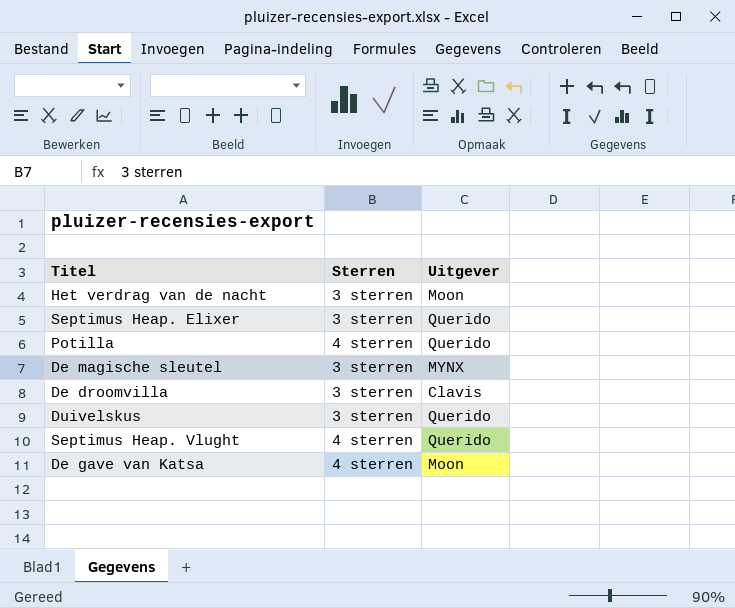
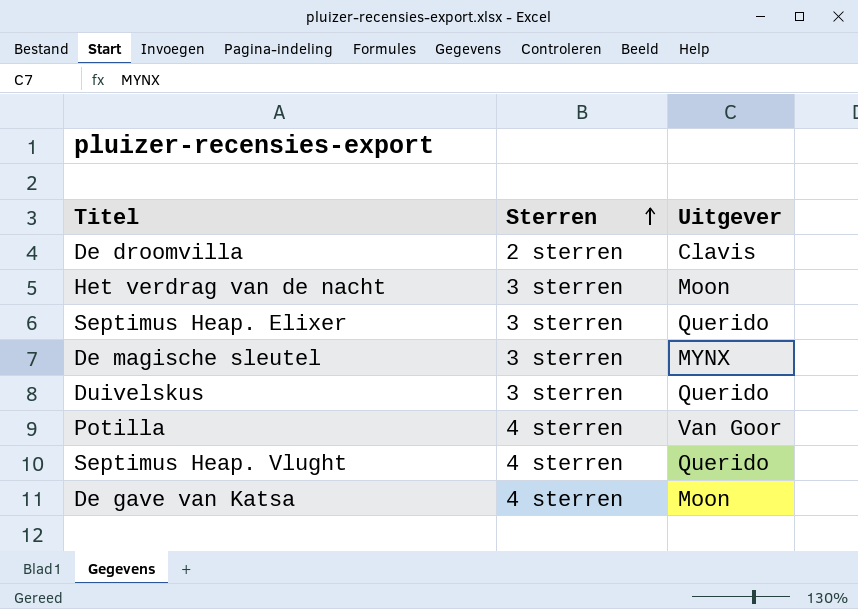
row order: none -> Sterren ascending
De droomvilla | Sterren: 3 sterren -> 2 sterren
Potilla | Uitgever: Querido -> Van Goor

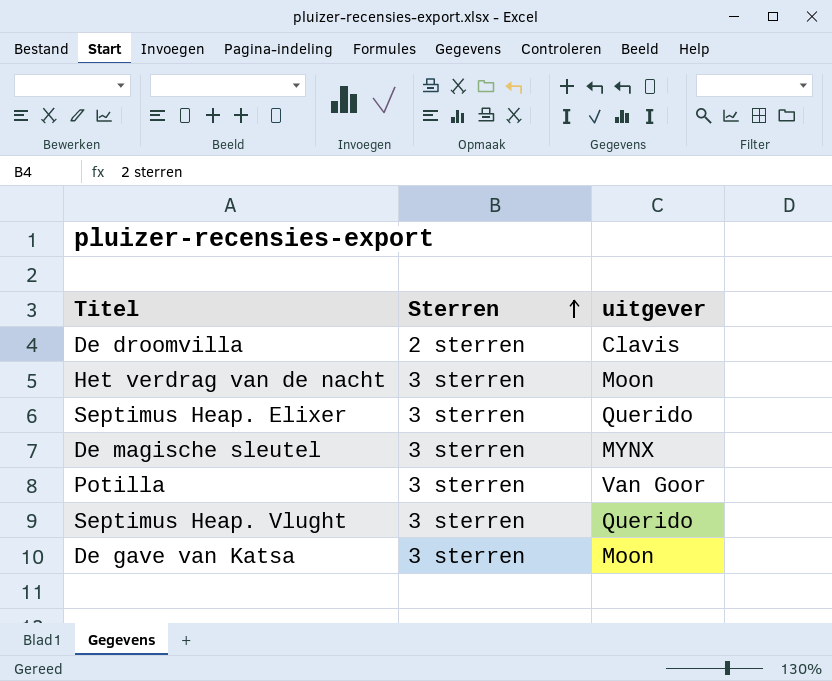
column name: Uitgever -> uitgever
row Duivelskus: 3 sterren | Querido -> none
Potilla | Sterren: 4 sterren -> 3 sterren
Septimus Heap. Vlught | Sterren: 4 sterren -> 3 sterren
De gave van Katsa | Sterren: 4 sterren -> 3 sterren

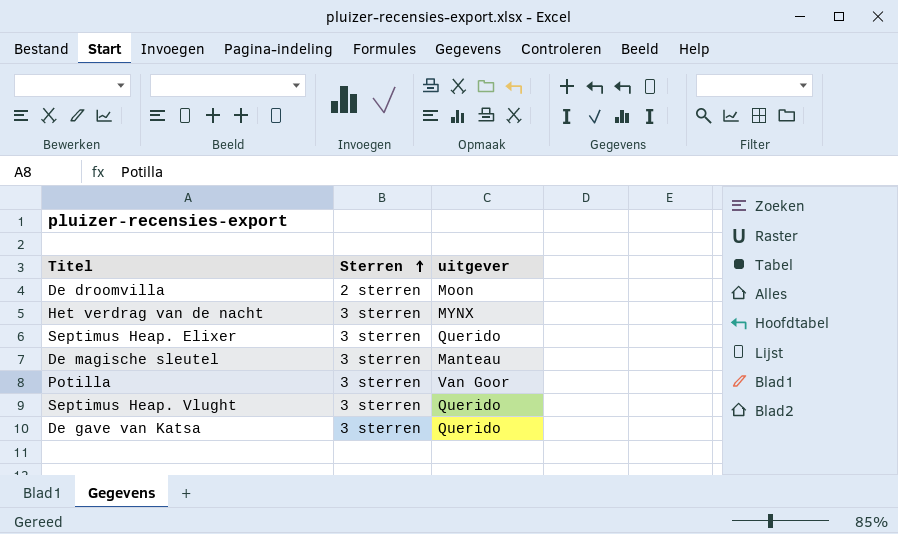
De droomvilla | uitgever: Clavis -> Moon
Het verdrag van de nacht | uitgever: Moon -> MYNX
De magische sleutel | uitgever: MYNX -> Manteau
De gave van Katsa | uitgever: Moon -> Querido

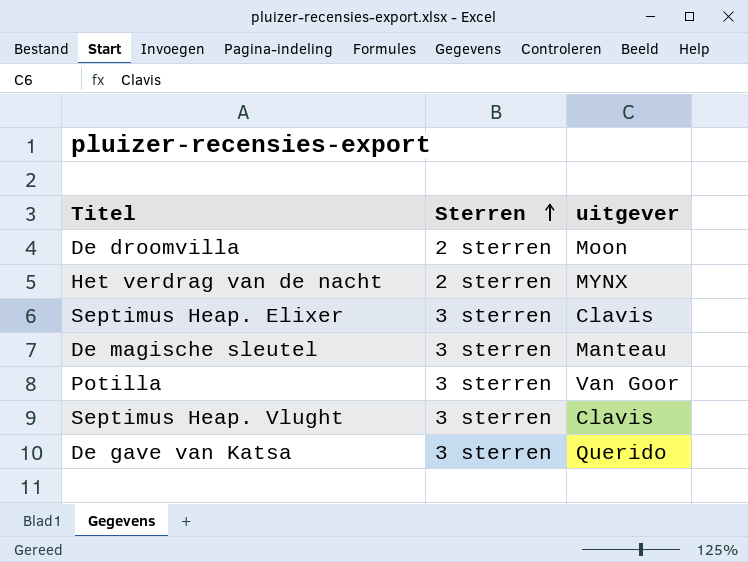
Het verdrag van de nacht | Sterren: 3 sterren -> 2 sterren
Septimus Heap. Elixer | uitgever: Querido -> Clavis
Septimus Heap. Vlught | uitgever: Querido -> Clavis

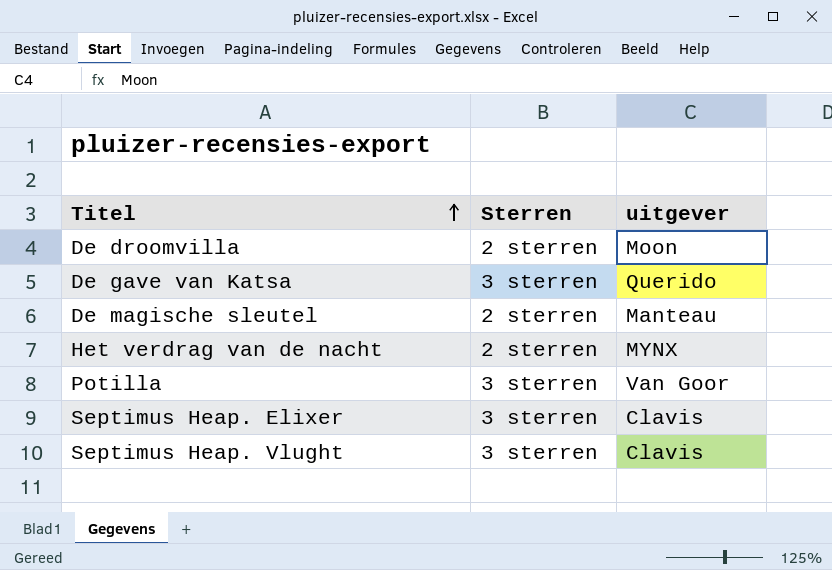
row order: Sterren ascending -> Titel ascending
De magische sleutel | Sterren: 3 sterren -> 2 sterren

